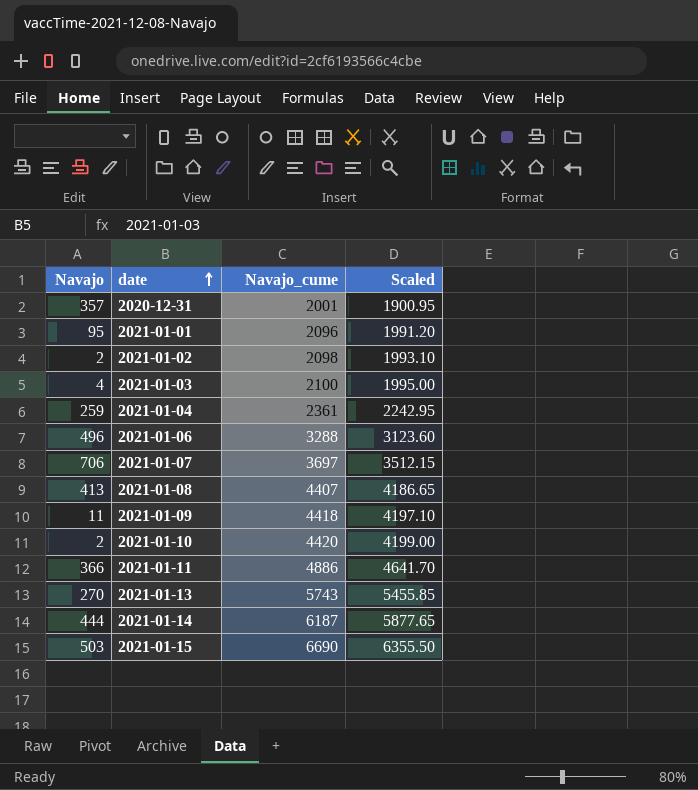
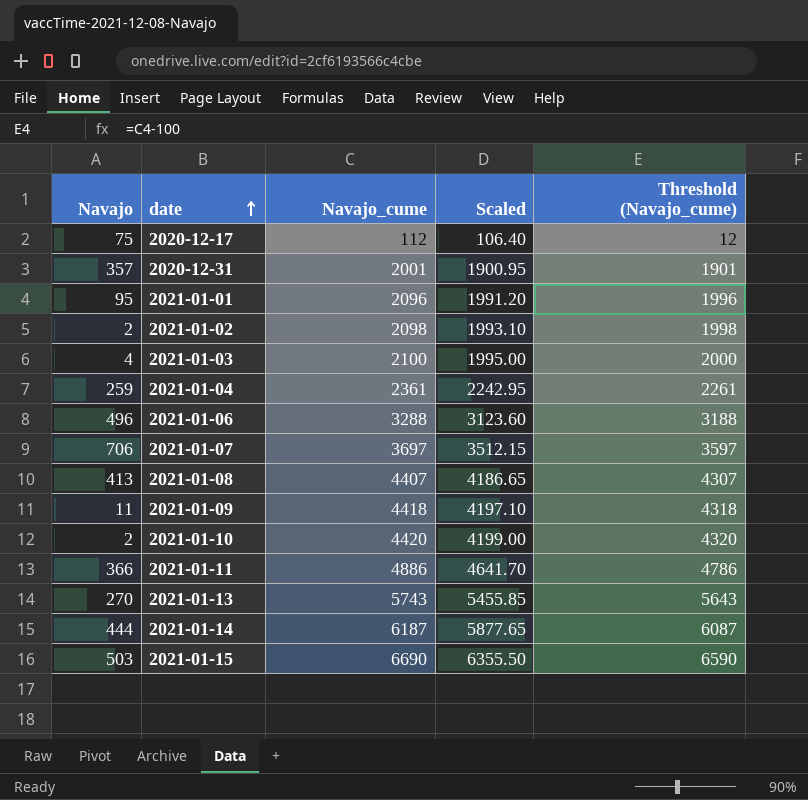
column Threshold (Navajo_cume) | formula: none -> [Navajo_cume] - 100
row 2020-12-17: none -> 75 | 112 | 106.40 | 12

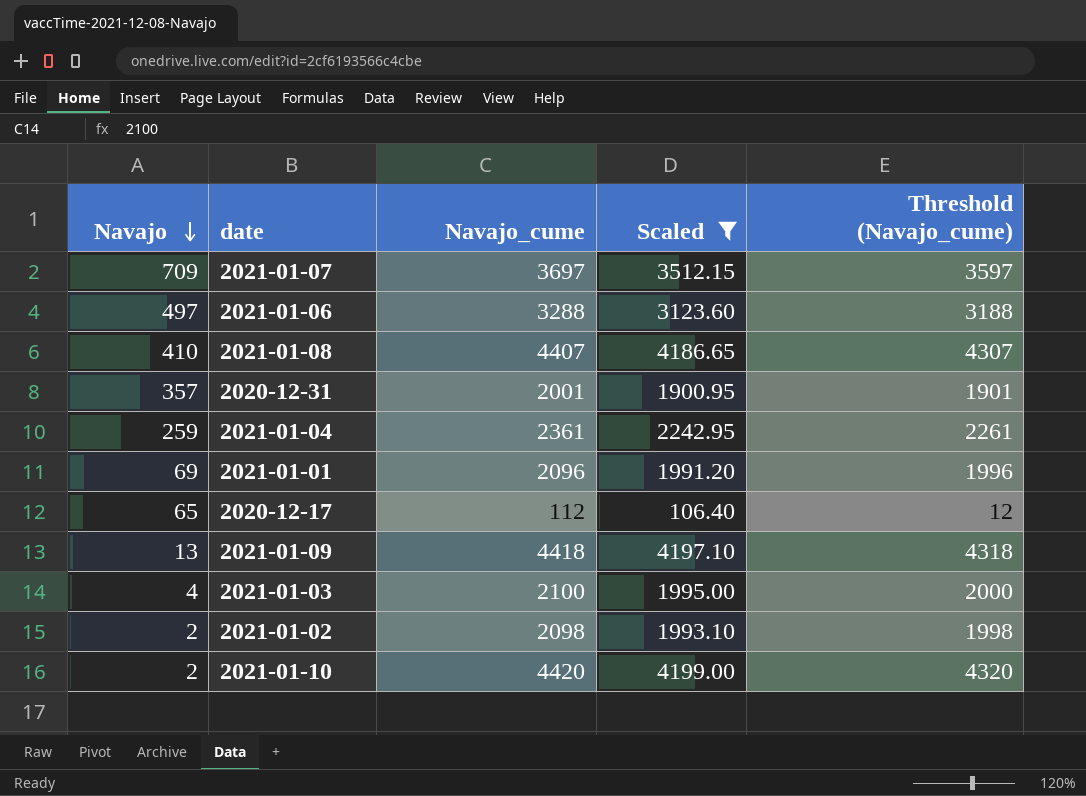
filter: none -> Scaled <= 4199.00
row order: date ascending -> Navajo descending
2021-01-07 | Navajo: 706 -> 709
2021-01-06 | Navajo: 496 -> 497
2021-01-08 | Navajo: 413 -> 410
2021-01-01 | Navajo: 95 -> 69
2020-12-17 | Navajo: 75 -> 65
2021-01-09 | Navajo: 11 -> 13

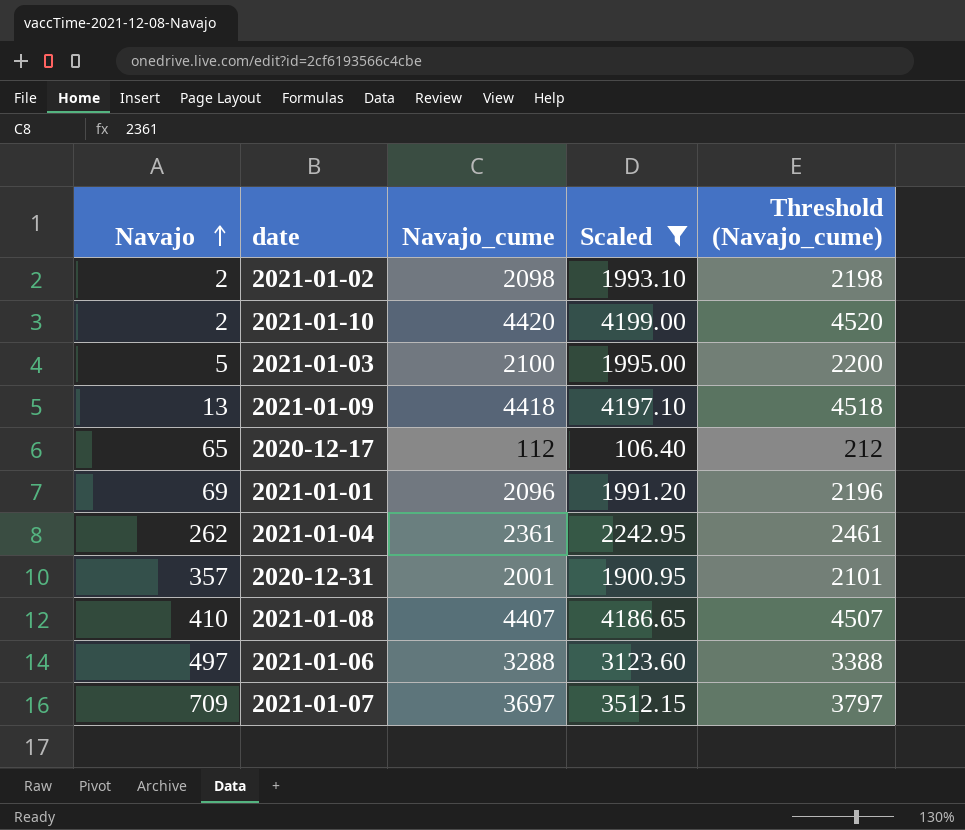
row order: Navajo descending -> Navajo ascending
column Threshold (Navajo_cume) | formula: [Navajo_cume] - 100 -> [Navajo_cume] + 100
2021-01-03 | Navajo: 4 -> 5
2021-01-04 | Navajo: 259 -> 262

